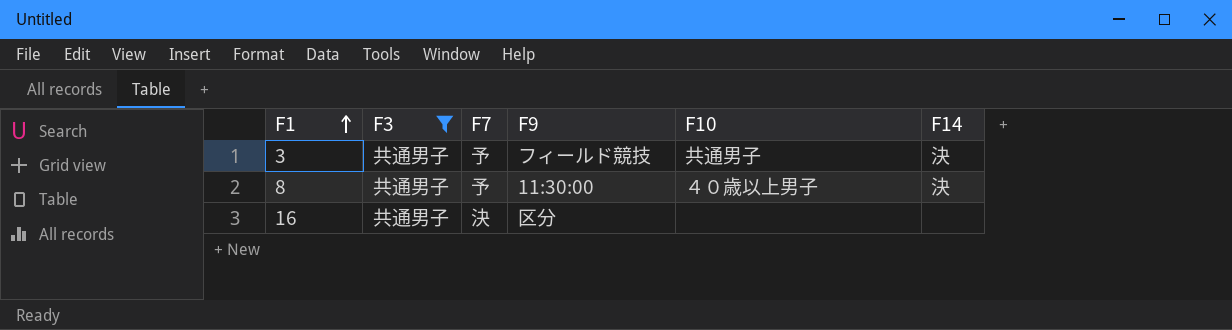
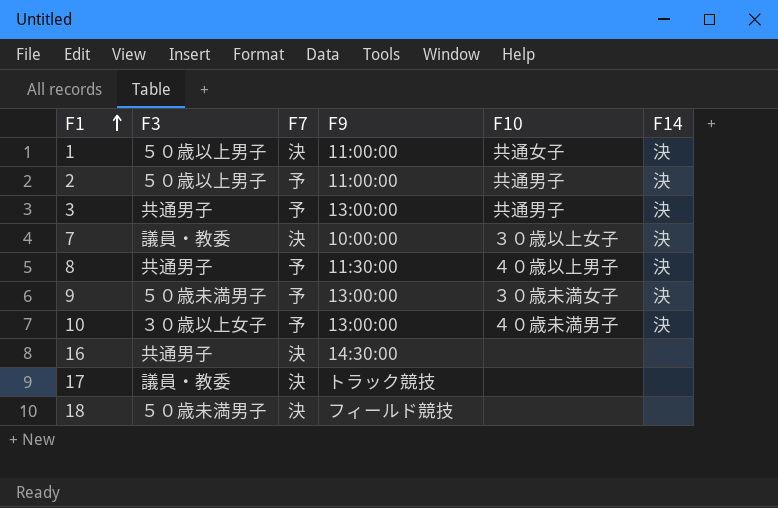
filter: F3 = 共通男子 -> none
3 | F9: フィールド競技 -> 13:00:00
16 | F9: 区分 -> 14:30:00

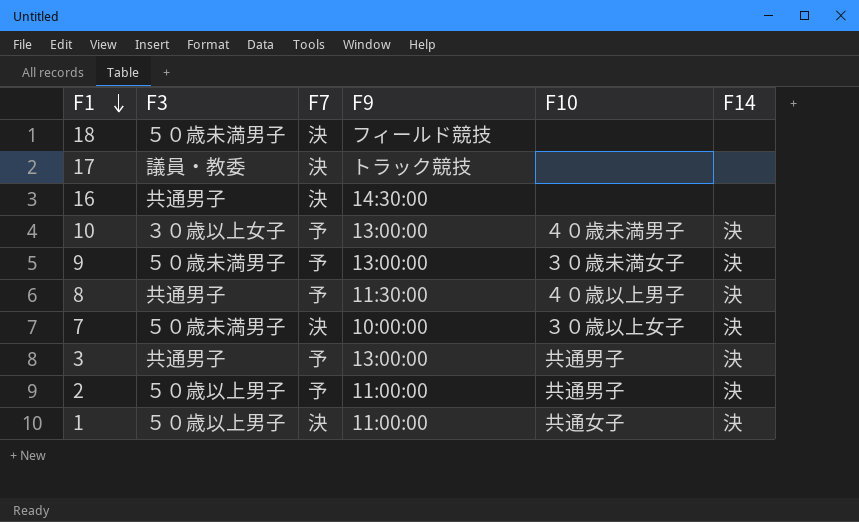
row order: F1 ascending -> F1 descending
7 | F3: 議員・教委 -> ５０歳未満男子

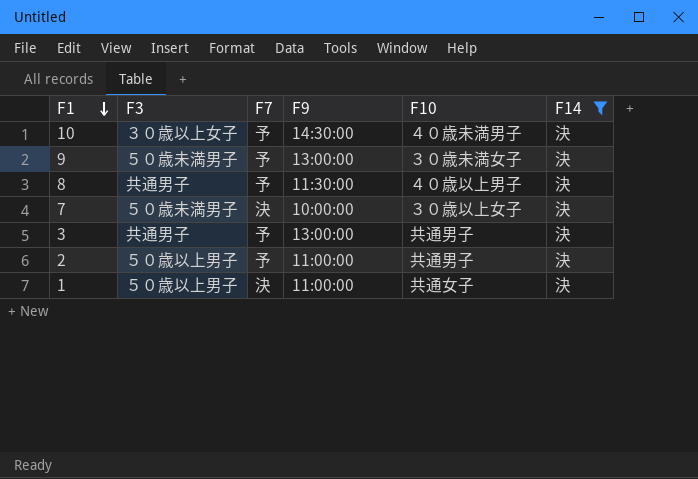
filter: none -> F14 = 決
10 | F9: 13:00:00 -> 14:30:00

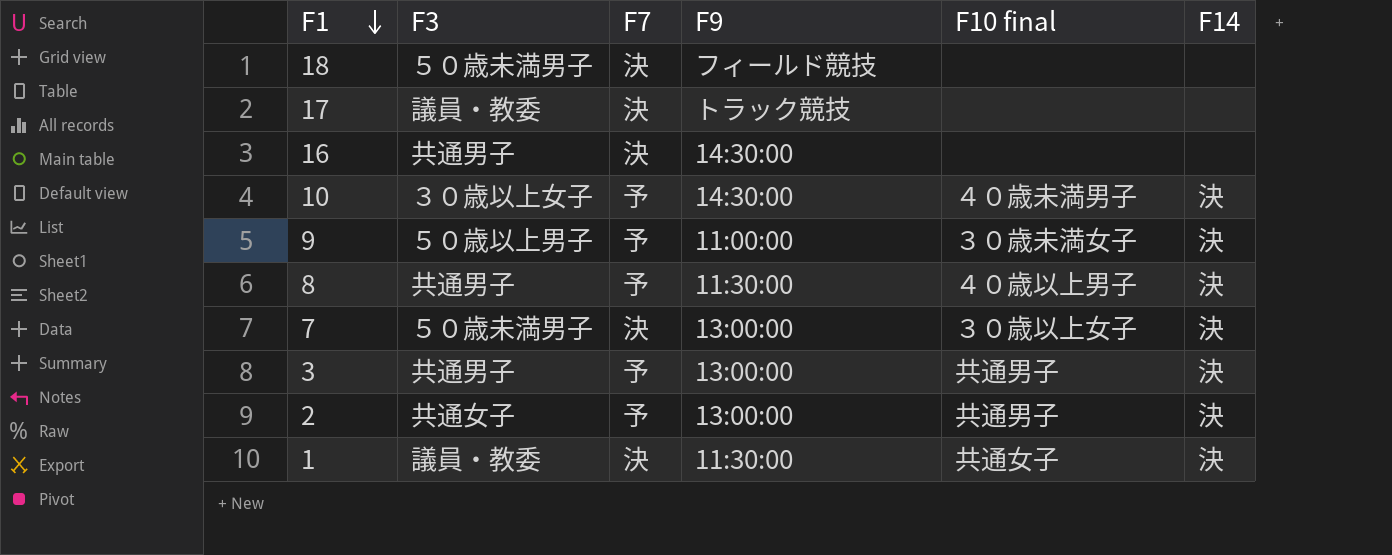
filter: F14 = 決 -> none
column name: F10 -> F10 final
9 | F3: ５０歳未満男子 -> ５０歳以上男子
9 | F9: 13:00:00 -> 11:00:00
7 | F9: 10:00:00 -> 13:00:00
2 | F3: ５０歳以上男子 -> 共通女子
2 | F9: 11:00:00 -> 13:00:00
1 | F3: ５０歳以上男子 -> 議員・教委
1 | F9: 11:00:00 -> 11:30:00

